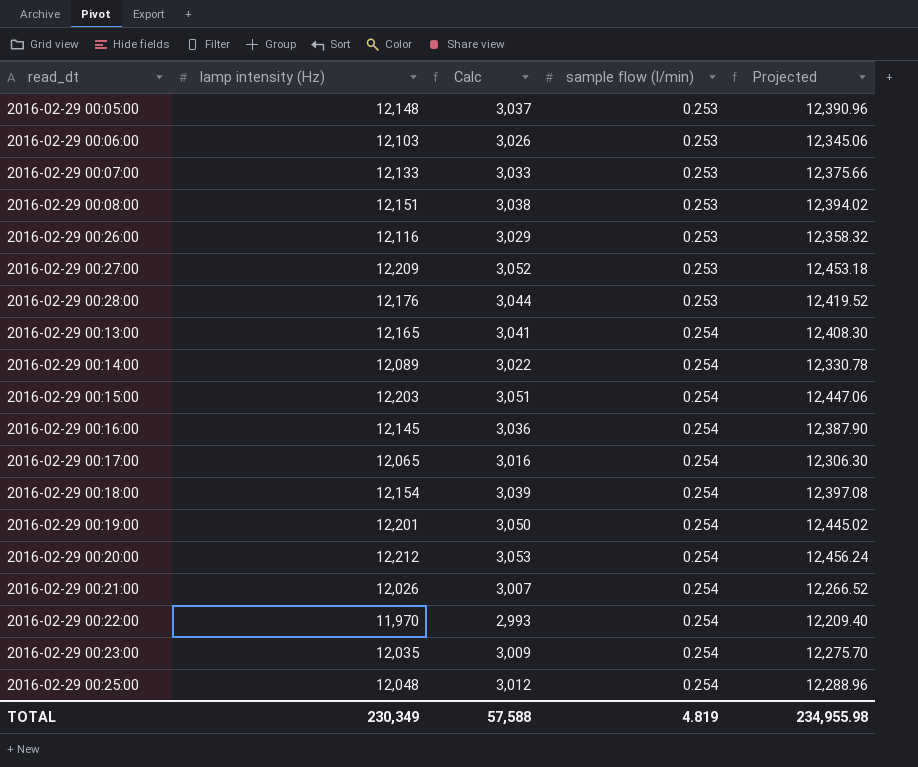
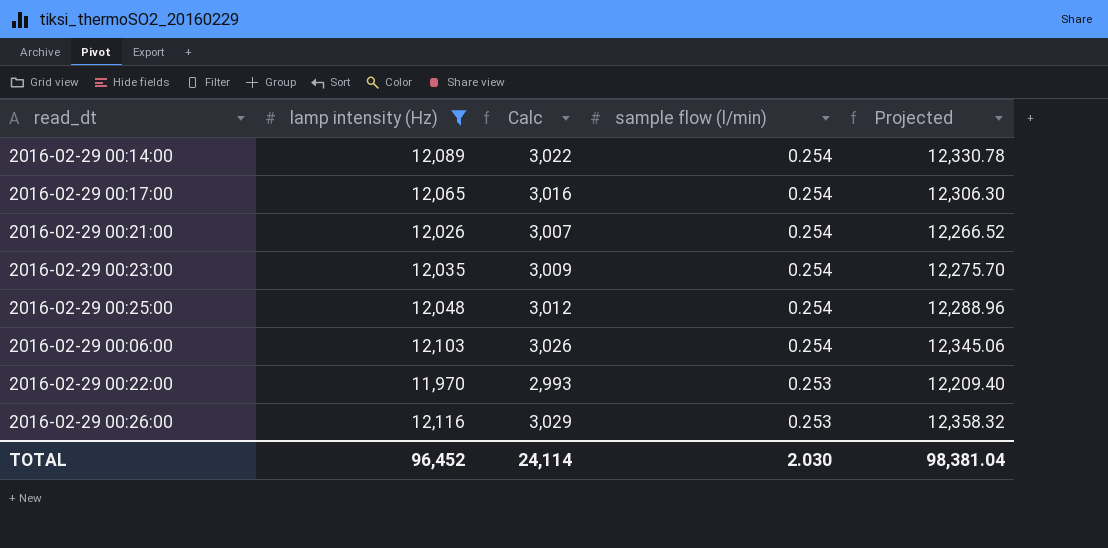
filter: none -> lamp intensity (Hz) <= 12,116
row order: sample flow (l/min) ascending -> sample flow (l/min) descending
2016-02-29 00:06:00 | sample flow (l/min): 0.253 -> 0.254
2016-02-29 00:22:00 | sample flow (l/min): 0.254 -> 0.253
TOTAL | lamp intensity (Hz): 230,349 -> 96,452
TOTAL | Calc: 57,588 -> 24,114
TOTAL | sample flow (l/min): 4.819 -> 2.030
TOTAL | Projected: 234,955.98 -> 98,381.04

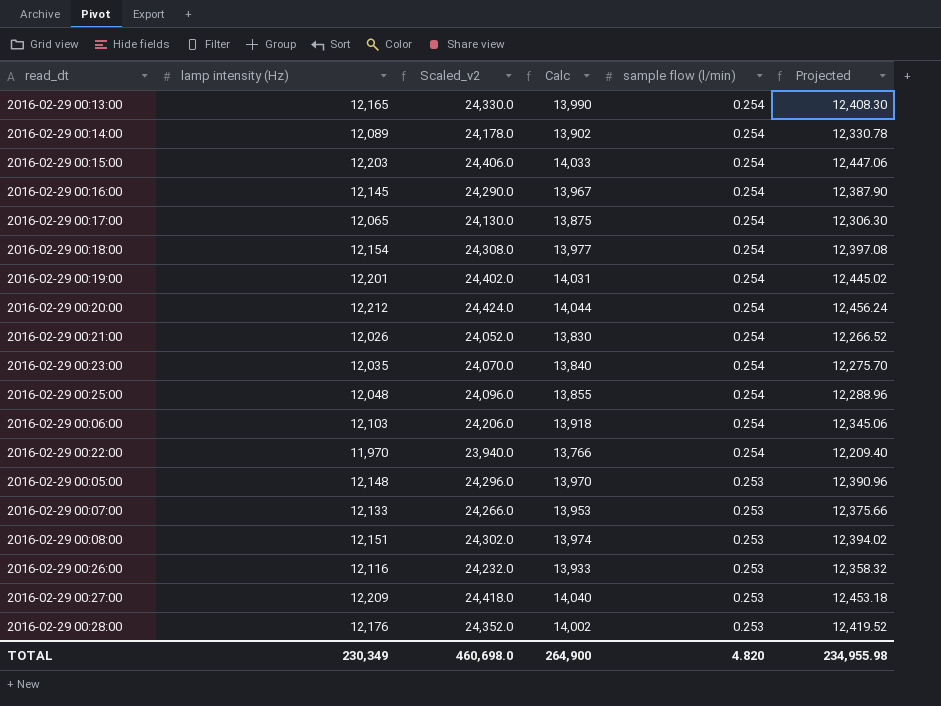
filter: lamp intensity (Hz) <= 12,116 -> none
column Scaled_v2 | formula: none -> [lamp intensity (Hz)] * 2
column Calc | formula: [lamp intensity (Hz)] * 0.25 -> [lamp intensity (Hz)] * 1.15
2016-02-29 00:22:00 | sample flow (l/min): 0.253 -> 0.254
TOTAL | lamp intensity (Hz): 96,452 -> 230,349
TOTAL | Calc: 24,114 -> 264,900
TOTAL | sample flow (l/min): 2.030 -> 4.820
TOTAL | Projected: 98,381.04 -> 234,955.98

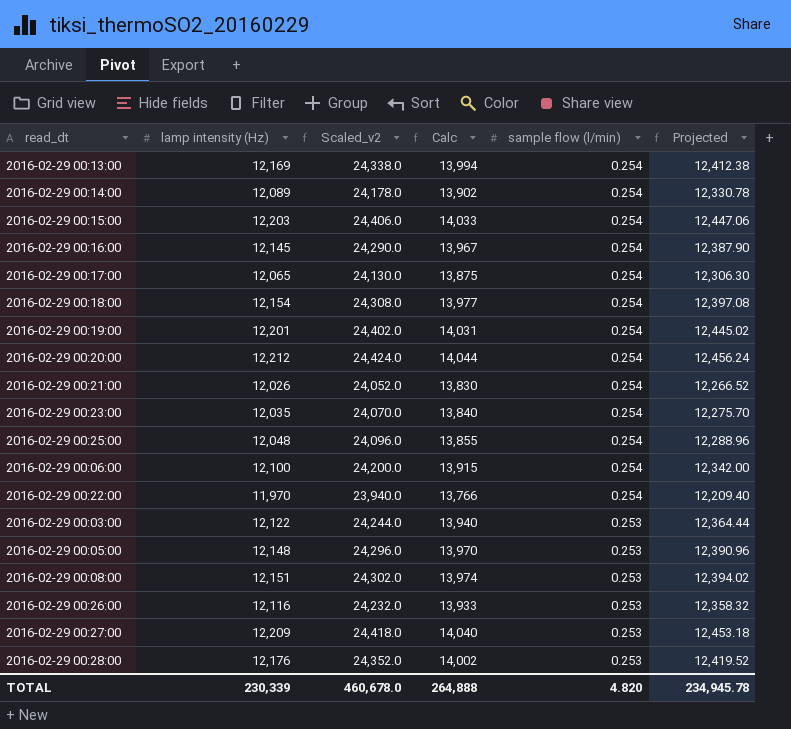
row 2016-02-29 00:07:00: 12,133 | 24,266.0 | 13,953 | 0.253 | 12,375.66 -> none
2016-02-29 00:13:00 | lamp intensity (Hz): 12,165 -> 12,169
2016-02-29 00:13:00 | Scaled_v2: 24,330.0 -> 24,338.0
2016-02-29 00:13:00 | Calc: 13,990 -> 13,994
2016-02-29 00:13:00 | Projected: 12,408.30 -> 12,412.38
2016-02-29 00:06:00 | lamp intensity (Hz): 12,103 -> 12,100
2016-02-29 00:06:00 | Scaled_v2: 24,206.0 -> 24,200.0
2016-02-29 00:06:00 | Calc: 13,918 -> 13,915
2016-02-29 00:06:00 | Projected: 12,345.06 -> 12,342.00
row 2016-02-29 00:03:00: none -> 12,122 | 24,244.0 | 13,940 | 0.253 | 12,364.44
TOTAL | lamp intensity (Hz): 230,349 -> 230,339
TOTAL | Scaled_v2: 460,698.0 -> 460,678.0
TOTAL | Calc: 264,900 -> 264,888
TOTAL | Projected: 234,955.98 -> 234,945.78

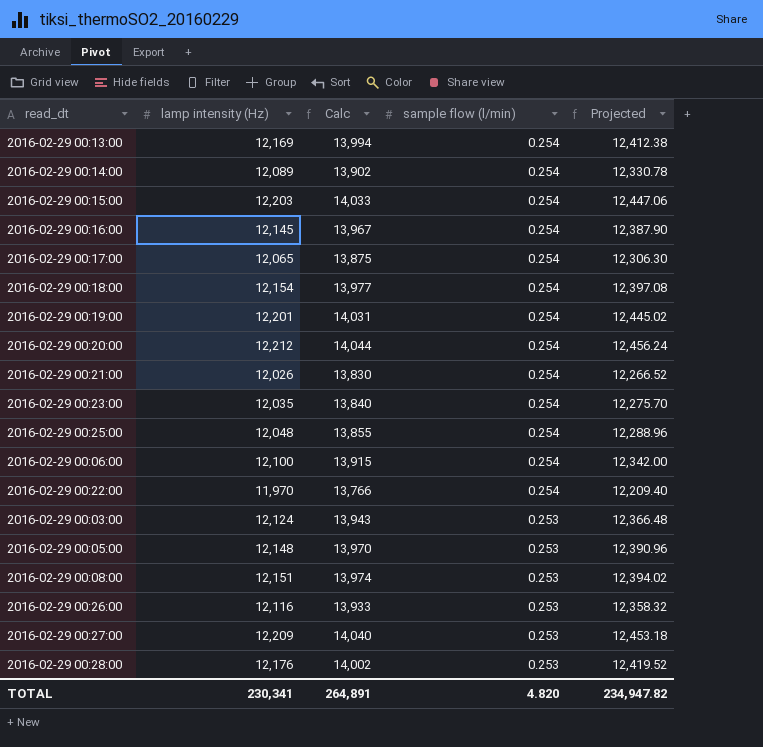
column Scaled_v2 | formula: [lamp intensity (Hz)] * 2 -> none
2016-02-29 00:03:00 | lamp intensity (Hz): 12,122 -> 12,124
2016-02-29 00:03:00 | Calc: 13,940 -> 13,943
2016-02-29 00:03:00 | Projected: 12,364.44 -> 12,366.48
TOTAL | lamp intensity (Hz): 230,339 -> 230,341
TOTAL | Calc: 264,888 -> 264,891
TOTAL | Projected: 234,945.78 -> 234,947.82

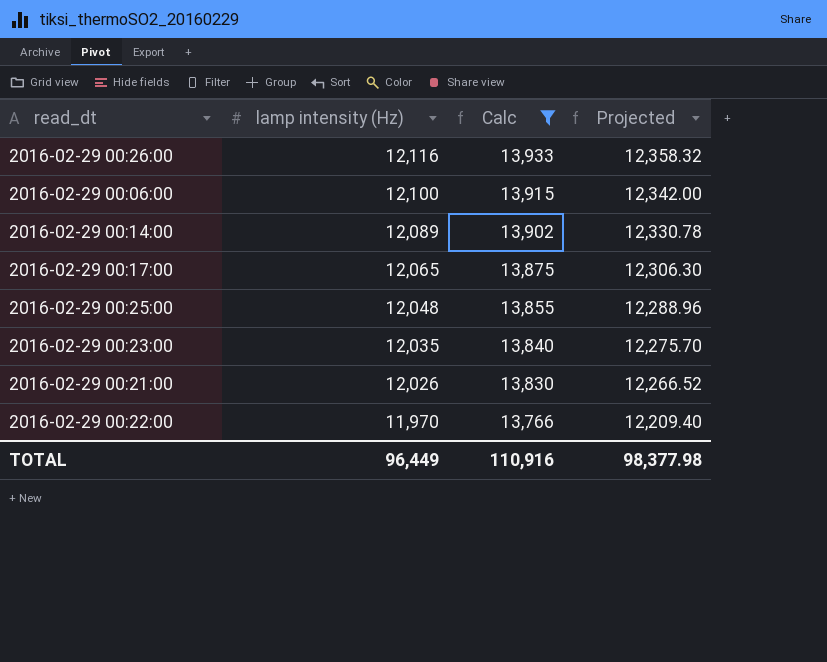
filter: none -> Calc <= 13,933
row order: sample flow (l/min) descending -> lamp intensity (Hz) descending
column sample flow (l/min) | position: 4 -> none
TOTAL | lamp intensity (Hz): 230,341 -> 96,449
TOTAL | Calc: 264,891 -> 110,916
TOTAL | Projected: 234,947.82 -> 98,377.98

